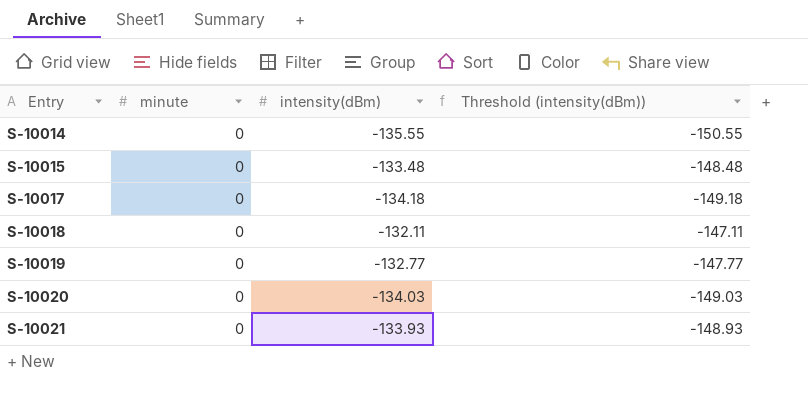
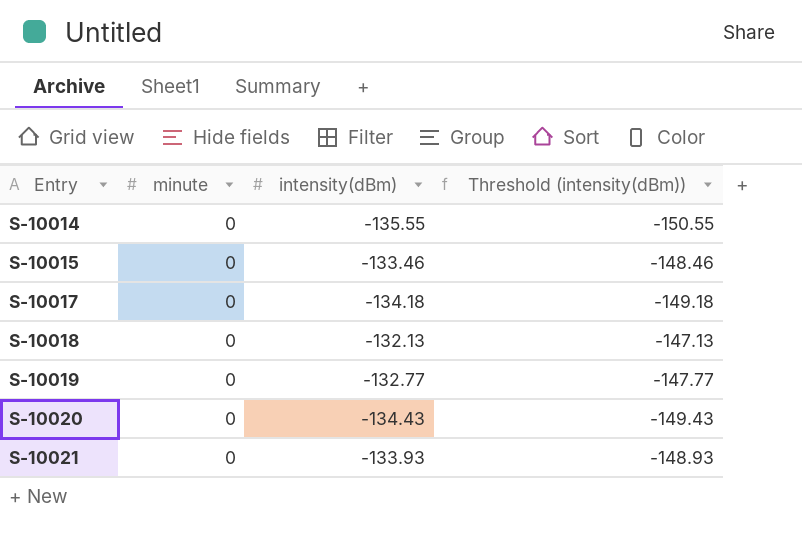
S-10015 | intensity(dBm): -133.48 -> -133.46
S-10015 | Threshold (intensity(dBm)): -148.48 -> -148.46
S-10018 | intensity(dBm): -132.11 -> -132.13
S-10018 | Threshold (intensity(dBm)): -147.11 -> -147.13
S-10020 | intensity(dBm): -134.03 -> -134.43
S-10020 | Threshold (intensity(dBm)): -149.03 -> -149.43

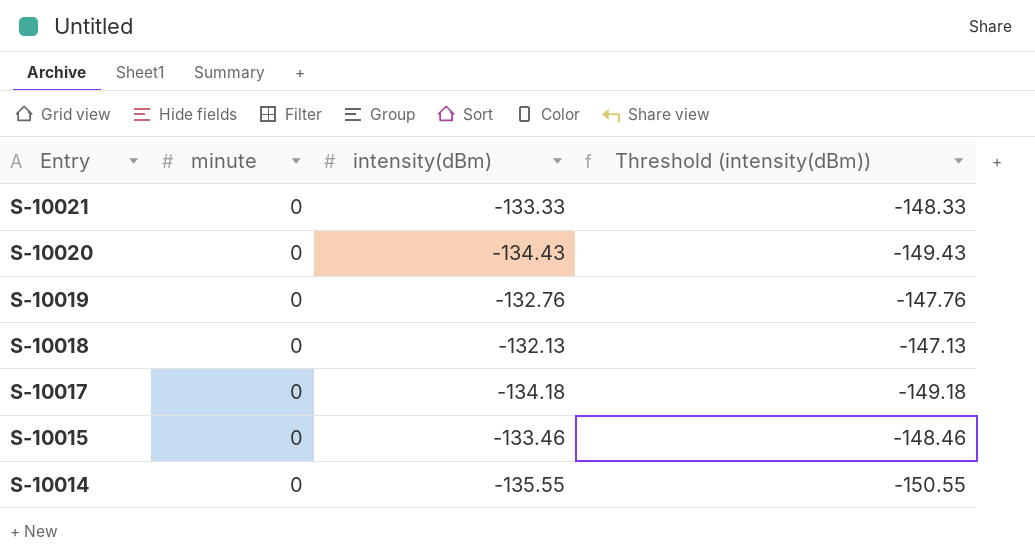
row order: Entry ascending -> Entry descending
S-10021 | intensity(dBm): -133.93 -> -133.33
S-10021 | Threshold (intensity(dBm)): -148.93 -> -148.33
S-10019 | intensity(dBm): -132.77 -> -132.76
S-10019 | Threshold (intensity(dBm)): -147.77 -> -147.76

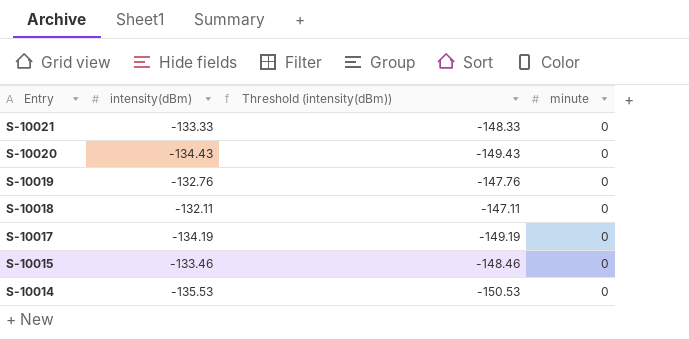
column minute | position: 2 -> 4
S-10018 | intensity(dBm): -132.13 -> -132.11
S-10018 | Threshold (intensity(dBm)): -147.13 -> -147.11
S-10017 | intensity(dBm): -134.18 -> -134.19
S-10017 | Threshold (intensity(dBm)): -149.18 -> -149.19
S-10014 | intensity(dBm): -135.55 -> -135.53
S-10014 | Threshold (intensity(dBm)): -150.55 -> -150.53

